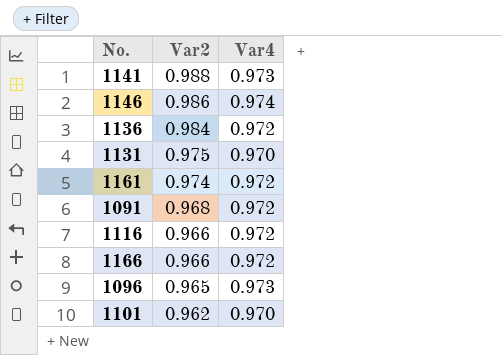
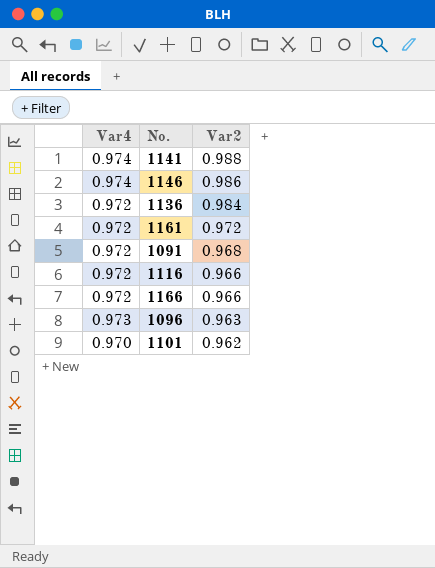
column Var4 | position: 3 -> 1
row 1131: 0.975 | 0.970 -> none
1141 | Var4: 0.973 -> 0.974
1161 | Var2: 0.974 -> 0.972
1096 | Var2: 0.965 -> 0.963

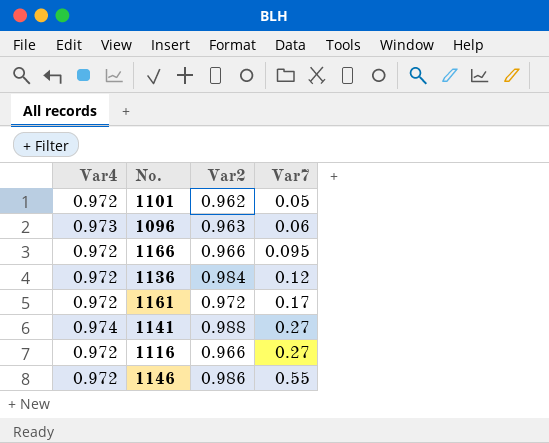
row order: Var2 descending -> Var7 ascending
column Var7 | position: none -> 4
row 1091: 0.972 | 0.968 -> none
1101 | Var4: 0.970 -> 0.972
1146 | Var4: 0.974 -> 0.972

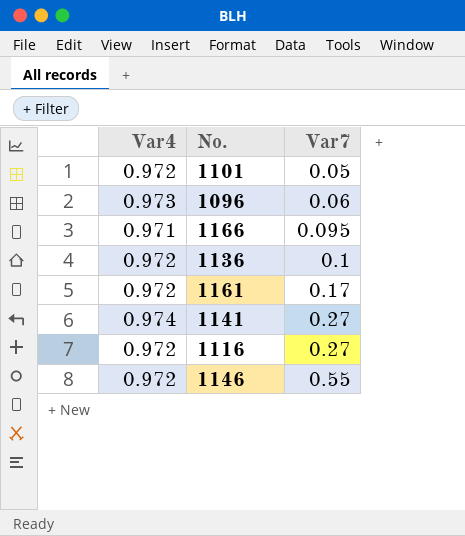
column Var2 | position: 3 -> none
1166 | Var4: 0.972 -> 0.971
1136 | Var7: 0.12 -> 0.1

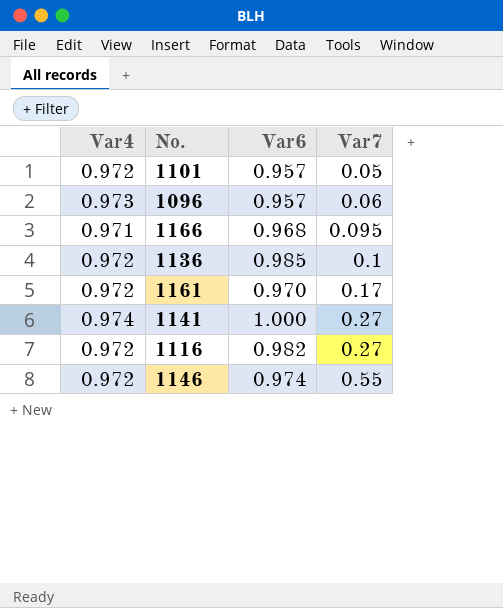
column Var6 | position: none -> 3

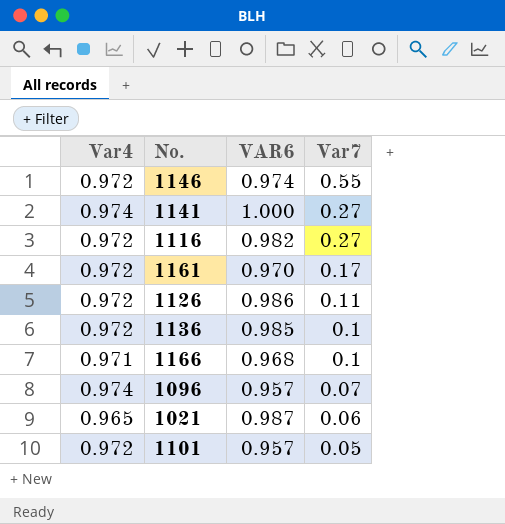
row order: Var7 ascending -> Var7 descending
column name: Var6 -> VAR6
row 1126: none -> 0.972 | 0.986 | 0.11
1166 | Var7: 0.095 -> 0.1
1096 | Var4: 0.973 -> 0.974
1096 | Var7: 0.06 -> 0.07
row 1021: none -> 0.965 | 0.987 | 0.06

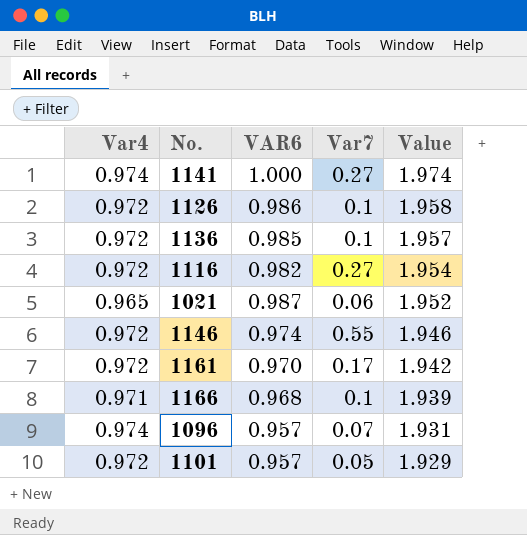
row order: Var7 descending -> Value descending
column Value | formula: none -> [Var4] + [VAR6]
1126 | Var7: 0.11 -> 0.1

